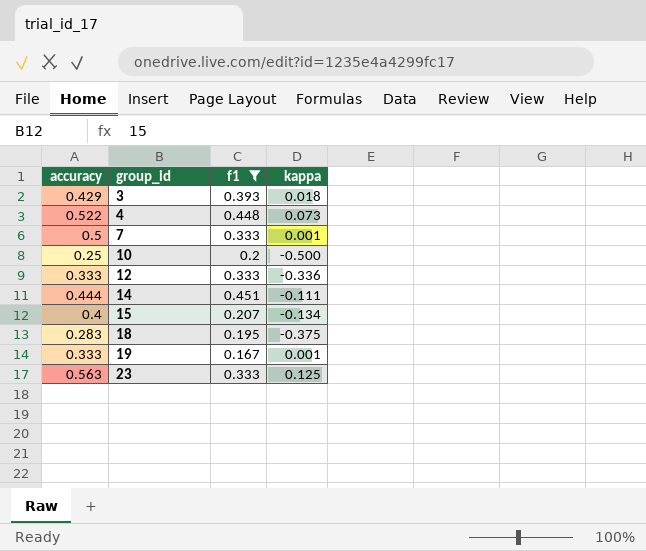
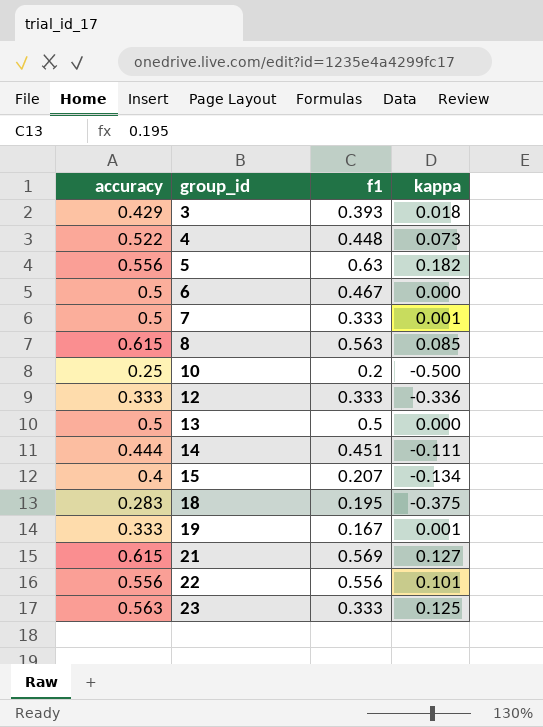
filter: f1 <= 0.451 -> none

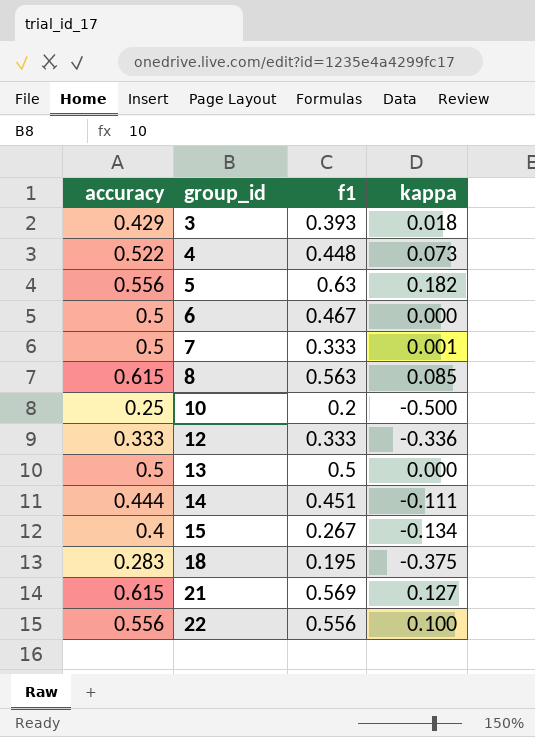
row 19: 0.333 | 0.167 | 0.001 -> none
row 23: 0.563 | 0.333 | 0.125 -> none
15 | f1: 0.207 -> 0.267
22 | kappa: 0.101 -> 0.100

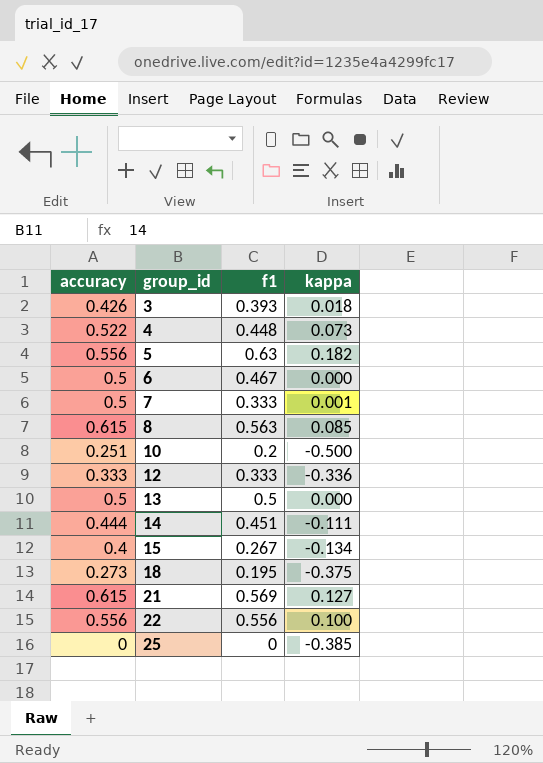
3 | accuracy: 0.429 -> 0.426
10 | accuracy: 0.25 -> 0.251
18 | accuracy: 0.283 -> 0.273
row 25: none -> 0 | 0 | -0.385

